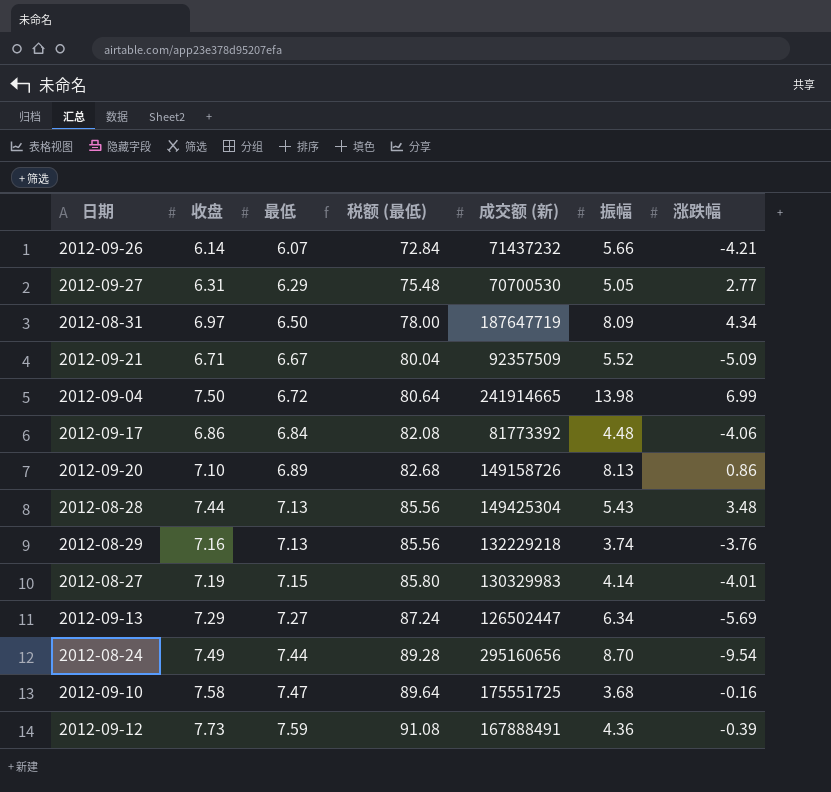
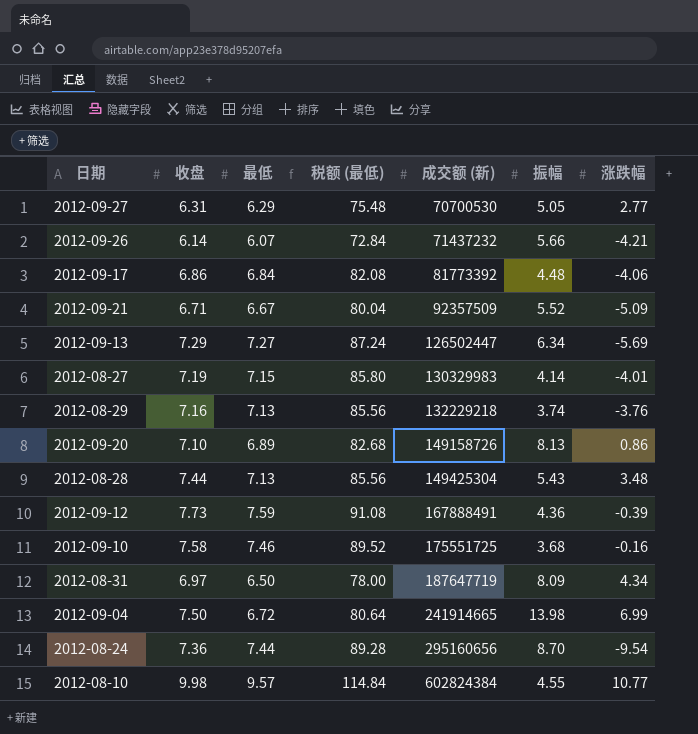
row order: 最低 ascending -> 成交额 (新) ascending
2012-09-10 | 最低: 7.47 -> 7.46
2012-09-10 | 税额 (最低): 89.64 -> 89.52
2012-08-24 | 收盘: 7.49 -> 7.36
row 2012-08-10: none -> 9.98 | 9.57 | 114.84 | 602824384 | 4.55 | 10.77

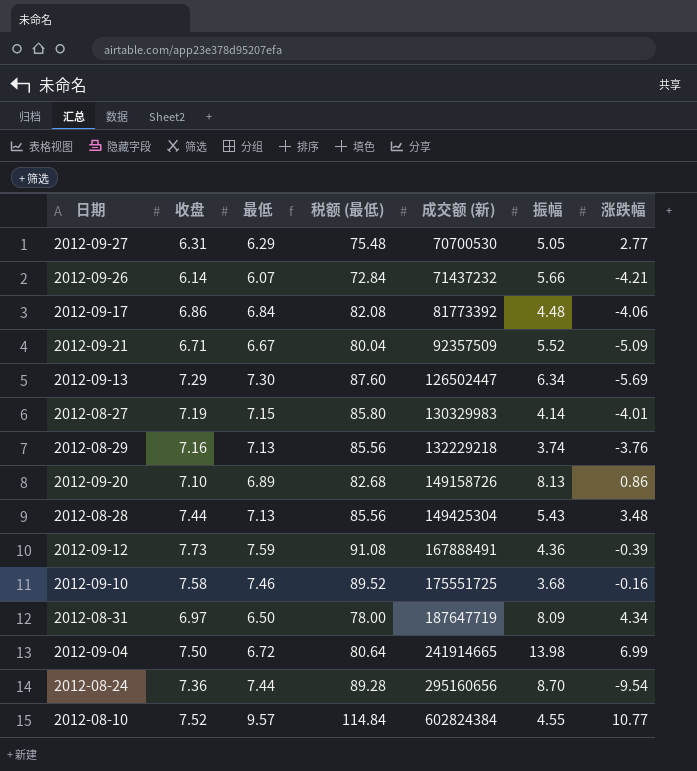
2012-09-13 | 最低: 7.27 -> 7.30
2012-09-13 | 税额 (最低): 87.24 -> 87.60
2012-08-10 | 收盘: 9.98 -> 7.52

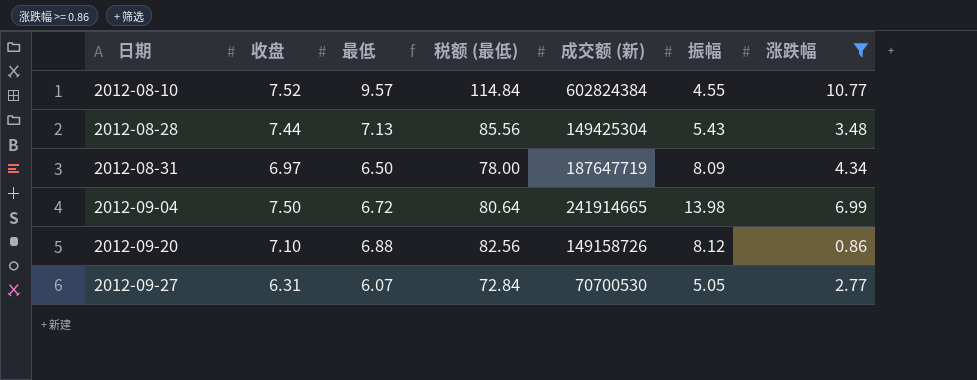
filter: none -> 涨跌幅 >= 0.86
row order: 成交额 (新) ascending -> 日期 ascending
2012-09-20 | 最低: 6.89 -> 6.88
2012-09-20 | 税额 (最低): 82.68 -> 82.56
2012-09-20 | 振幅: 8.13 -> 8.12
2012-09-27 | 最低: 6.29 -> 6.07
2012-09-27 | 税额 (最低): 75.48 -> 72.84

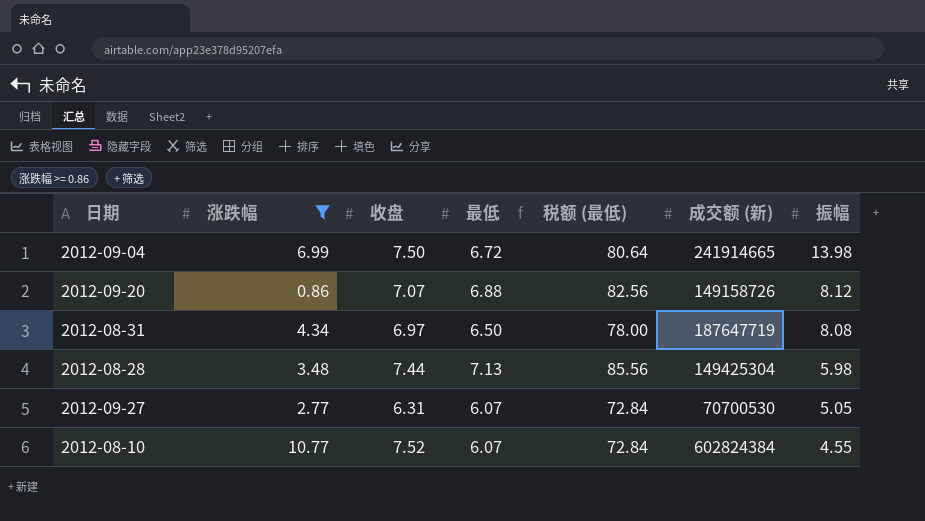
row order: 日期 ascending -> 振幅 descending
column 涨跌幅 | position: 7 -> 2
2012-09-20 | 收盘: 7.10 -> 7.07
2012-08-31 | 振幅: 8.09 -> 8.08
2012-08-28 | 振幅: 5.43 -> 5.98
2012-08-10 | 最低: 9.57 -> 6.07
2012-08-10 | 税额 (最低): 114.84 -> 72.84

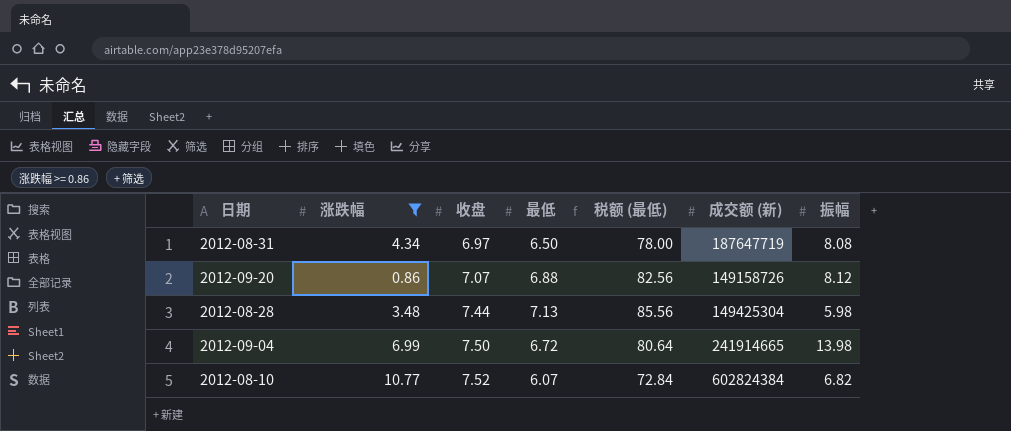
row order: 振幅 descending -> 收盘 ascending
row 2012-09-27: 2.77 | 6.31 | 6.07 | 72.84 | 70700530 | 5.05 -> none
2012-08-10 | 振幅: 4.55 -> 6.82

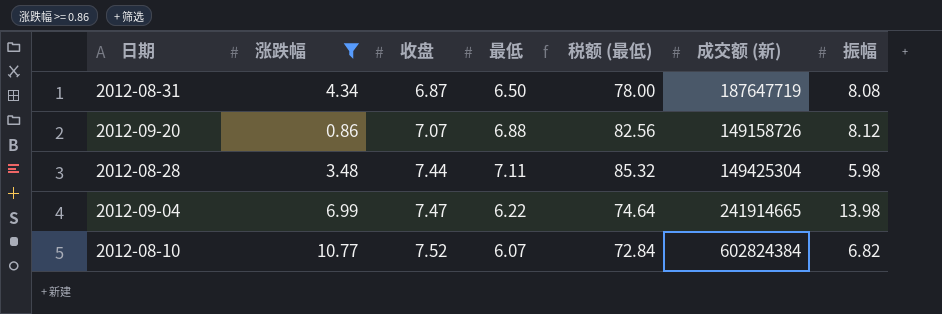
2012-08-31 | 收盘: 6.97 -> 6.87
2012-08-28 | 最低: 7.13 -> 7.11
2012-08-28 | 税额 (最低): 85.56 -> 85.32
2012-09-04 | 收盘: 7.50 -> 7.47
2012-09-04 | 最低: 6.72 -> 6.22
2012-09-04 | 税额 (最低): 80.64 -> 74.64

